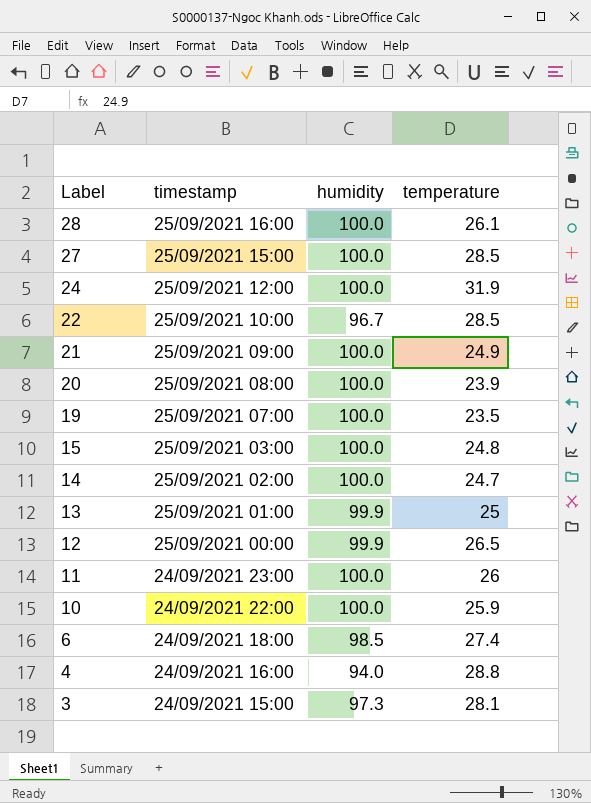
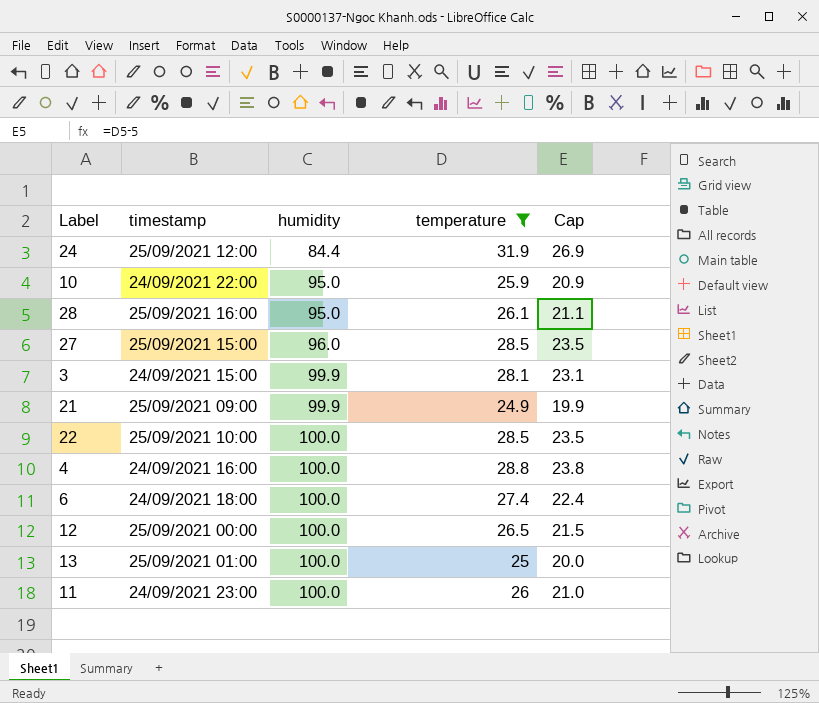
filter: none -> temperature >= 24.9
row order: Label descending -> humidity ascending
column Cap | formula: none -> [temperature] - 5
24 | humidity: 100.0 -> 84.4
10 | humidity: 100.0 -> 95.0
28 | humidity: 100.0 -> 95.0
27 | humidity: 100.0 -> 96.0
3 | humidity: 97.3 -> 99.9
21 | humidity: 100.0 -> 99.9
22 | humidity: 96.7 -> 100.0
4 | humidity: 94.0 -> 100.0
6 | humidity: 98.5 -> 100.0
12 | humidity: 99.9 -> 100.0
13 | humidity: 99.9 -> 100.0

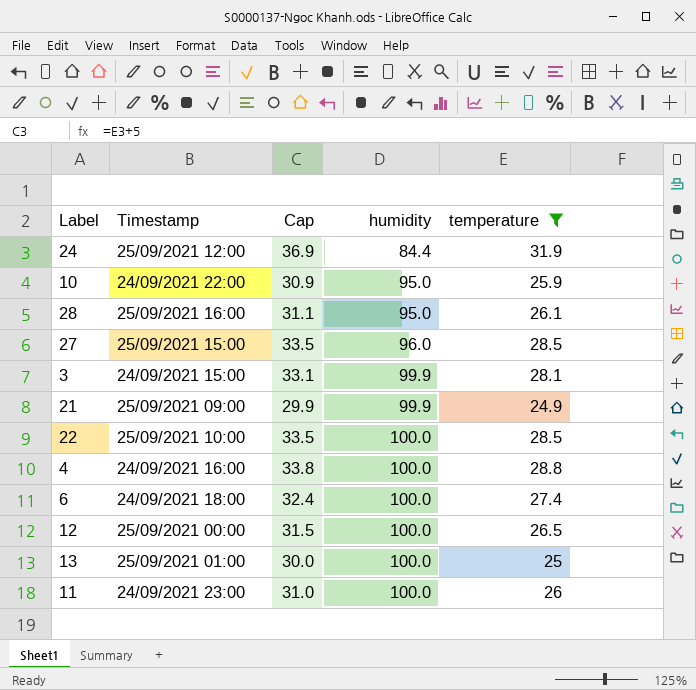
column name: timestamp -> Timestamp
column Cap | formula: [temperature] - 5 -> [temperature] + 5
column Cap | position: 5 -> 3

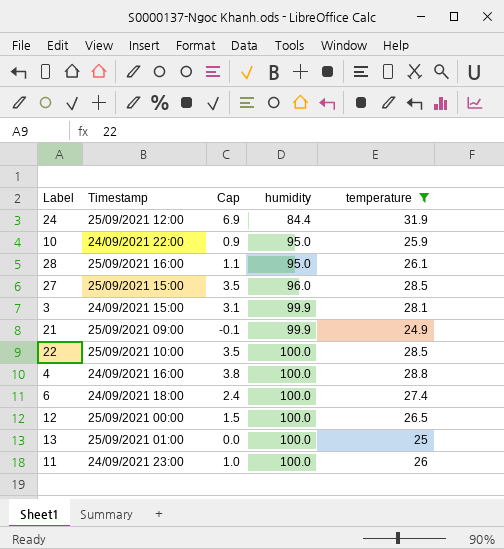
column Cap | formula: [temperature] + 5 -> [temperature] - 25

